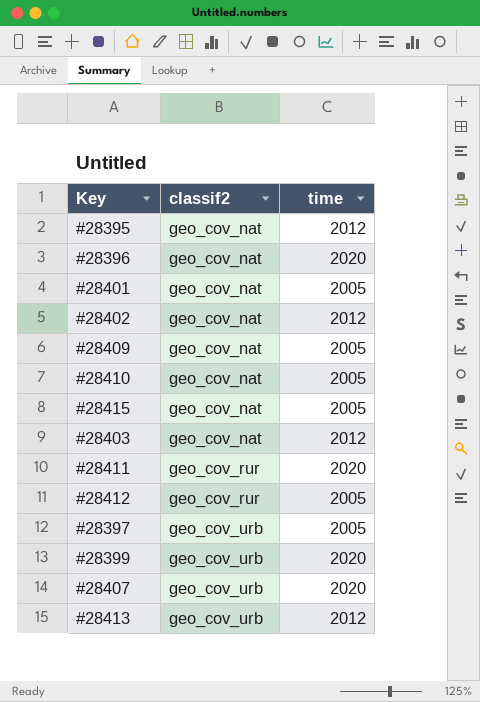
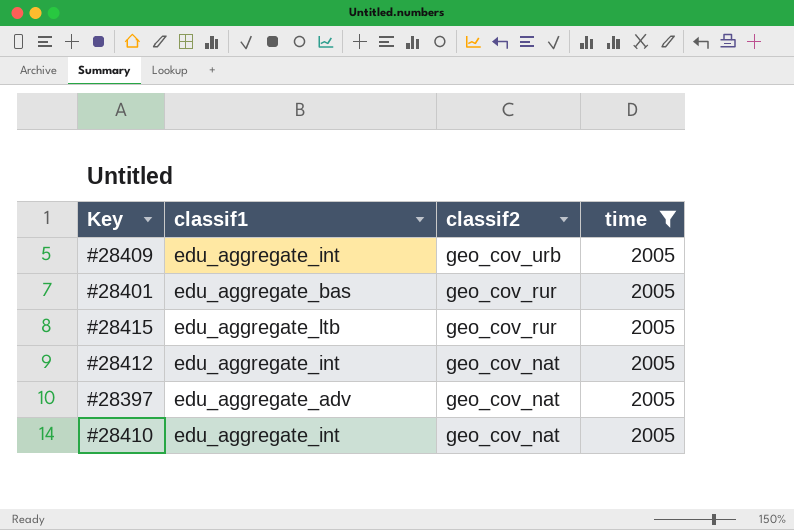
filter: none -> time = 2005
row order: classif2 ascending -> classif2 descending
column classif1 | position: none -> 2
#28409 | classif2: geo_cov_nat -> geo_cov_urb
#28401 | classif2: geo_cov_nat -> geo_cov_rur
#28415 | classif2: geo_cov_nat -> geo_cov_rur
#28412 | classif2: geo_cov_rur -> geo_cov_nat
#28397 | classif2: geo_cov_urb -> geo_cov_nat

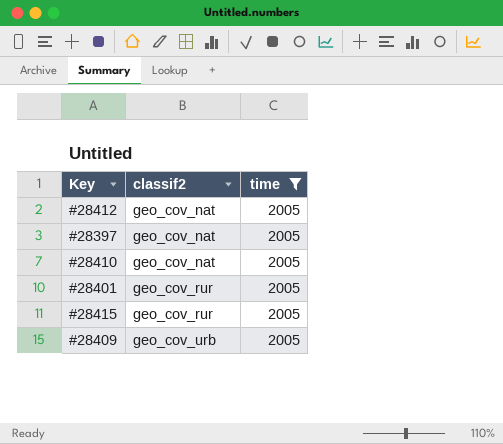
row order: classif2 descending -> classif2 ascending
column classif1 | position: 2 -> none

